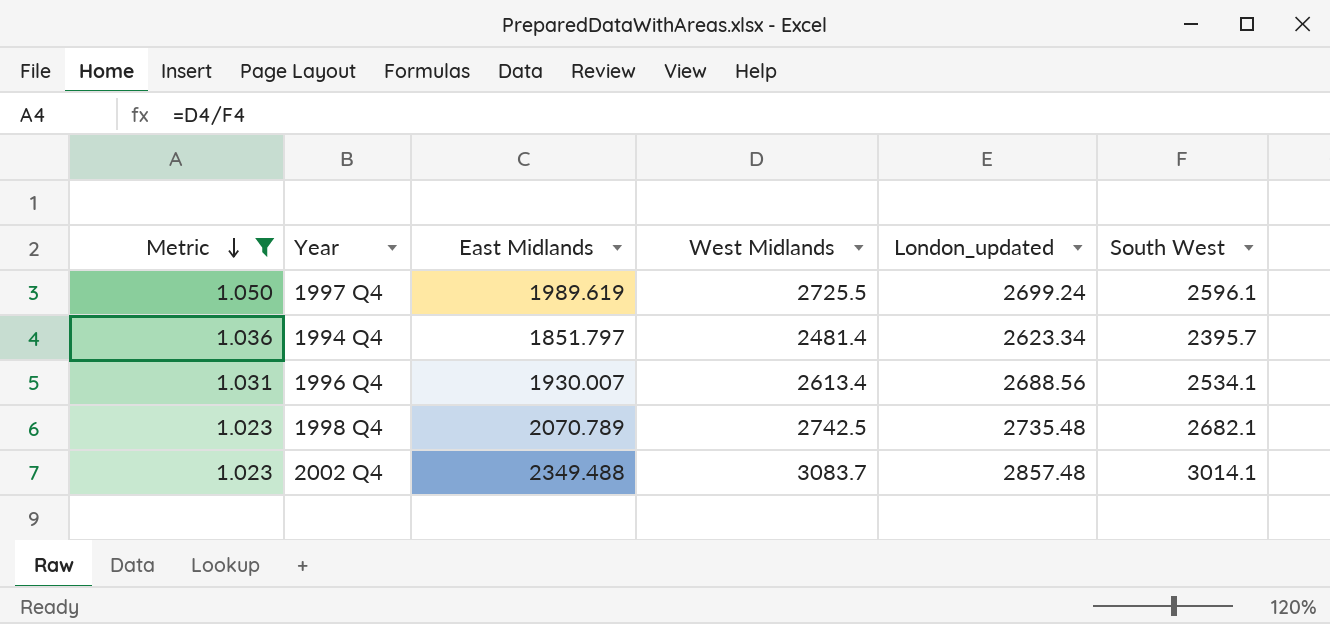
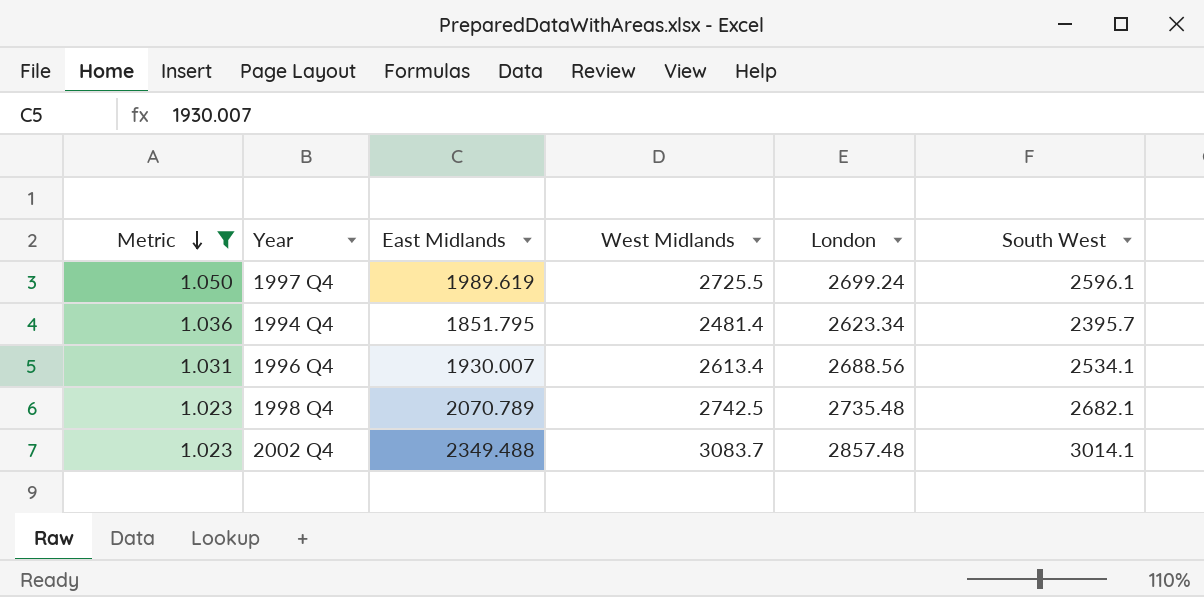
column name: London_updated -> London
1994 Q4 | East Midlands: 1851.797 -> 1851.795

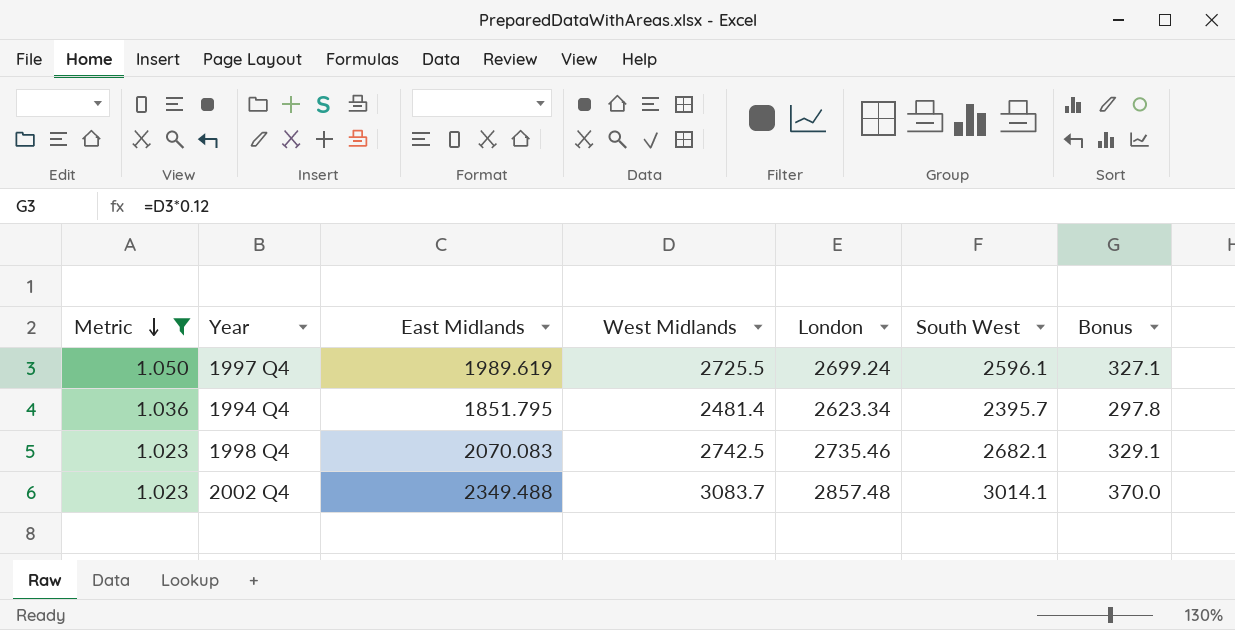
column Bonus | formula: none -> [West Midlands] * 0.12
row 1996 Q4: 1.031 | 1930.007 | 2613.4 | 2688.56 | 2534.1 -> none
1998 Q4 | East Midlands: 2070.789 -> 2070.083
1998 Q4 | London: 2735.48 -> 2735.46

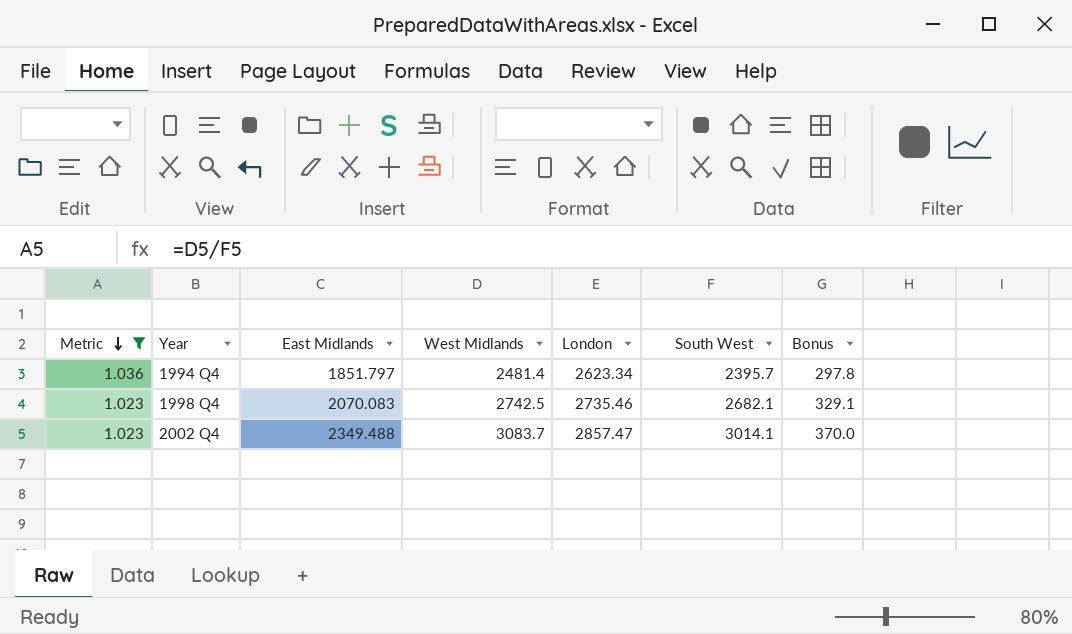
row 1997 Q4: 1.050 | 1989.619 | 2725.5 | 2699.24 | 2596.1 | 327.1 -> none
1994 Q4 | East Midlands: 1851.795 -> 1851.797
2002 Q4 | London: 2857.48 -> 2857.47

